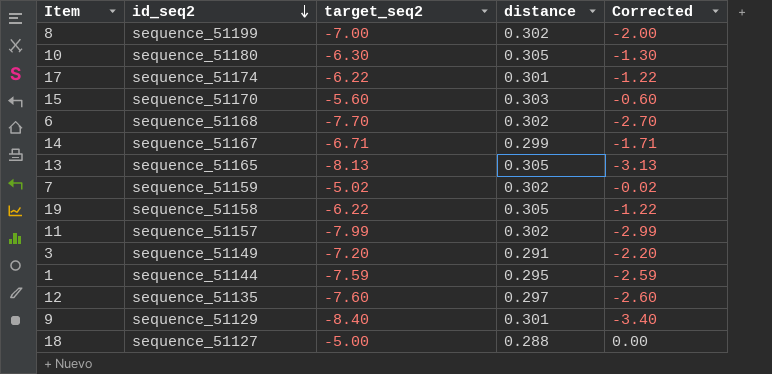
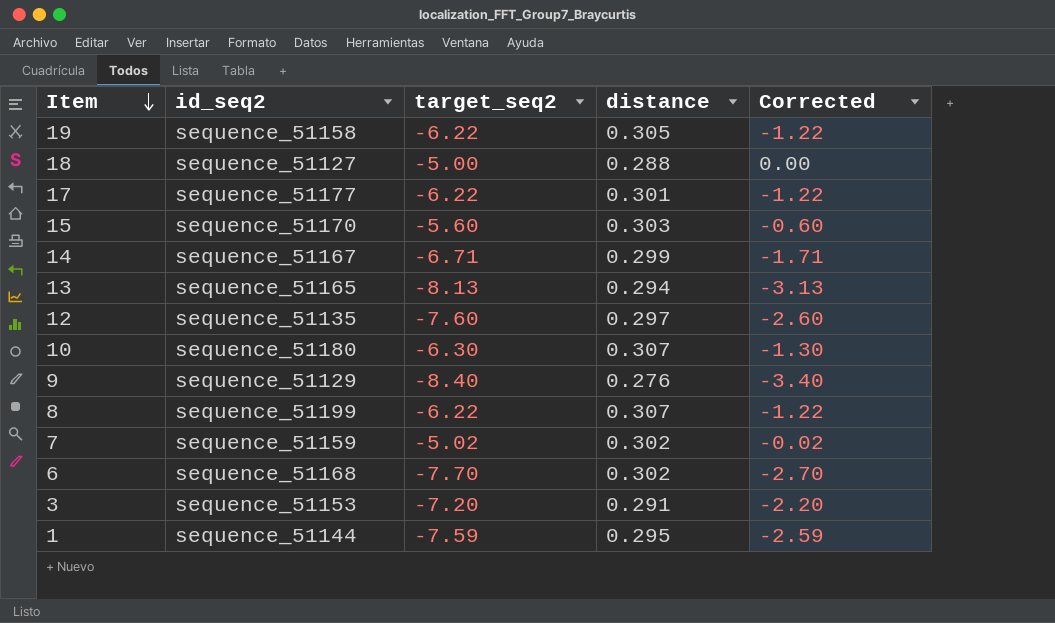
row order: id_seq2 descending -> Item descending
row 11: sequence_51157 | -7.99 | 0.302 | -2.99 -> none
17 | id_seq2: sequence_51174 -> sequence_51177
13 | distance: 0.305 -> 0.294
10 | distance: 0.305 -> 0.307
9 | distance: 0.301 -> 0.276
8 | target_seq2: -7.00 -> -6.22
8 | distance: 0.302 -> 0.307
8 | Corrected: -2.00 -> -1.22
3 | id_seq2: sequence_51149 -> sequence_51153

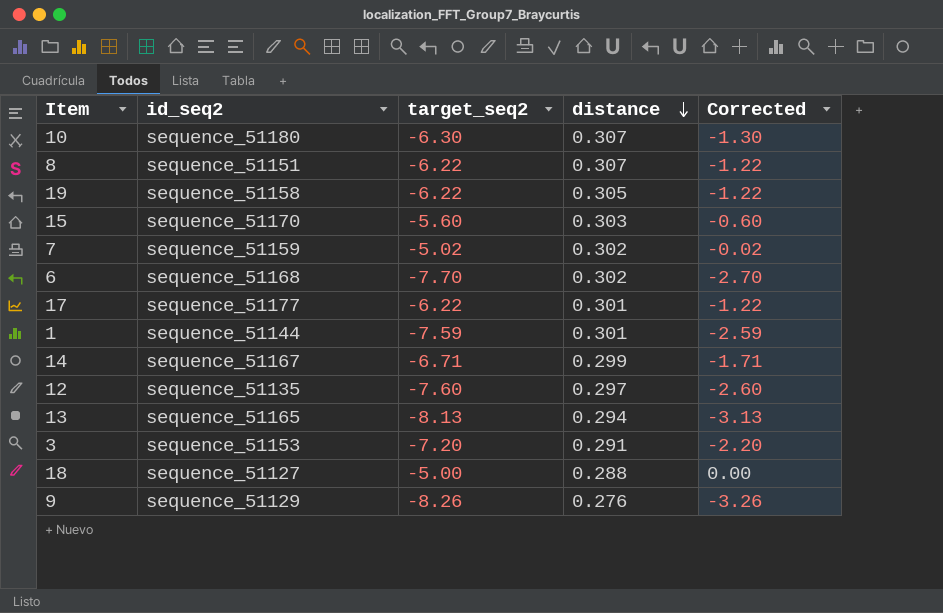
row order: Item descending -> distance descending
8 | id_seq2: sequence_51199 -> sequence_51151
1 | distance: 0.295 -> 0.301
9 | target_seq2: -8.40 -> -8.26
9 | Corrected: -3.40 -> -3.26

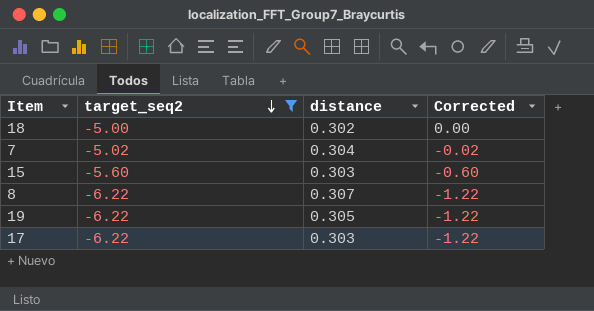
filter: none -> target_seq2 >= -6.22
row order: distance descending -> target_seq2 descending
column id_seq2 | position: 2 -> none
18 | distance: 0.288 -> 0.302
7 | distance: 0.302 -> 0.304
17 | distance: 0.301 -> 0.303

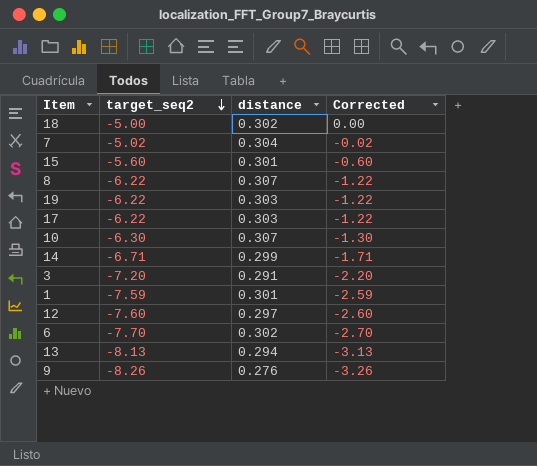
filter: target_seq2 >= -6.22 -> none
15 | distance: 0.303 -> 0.301
19 | distance: 0.305 -> 0.303

